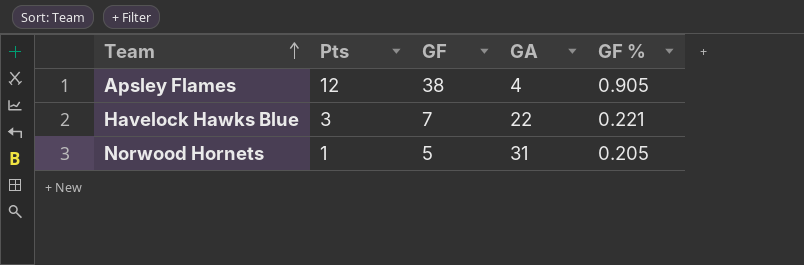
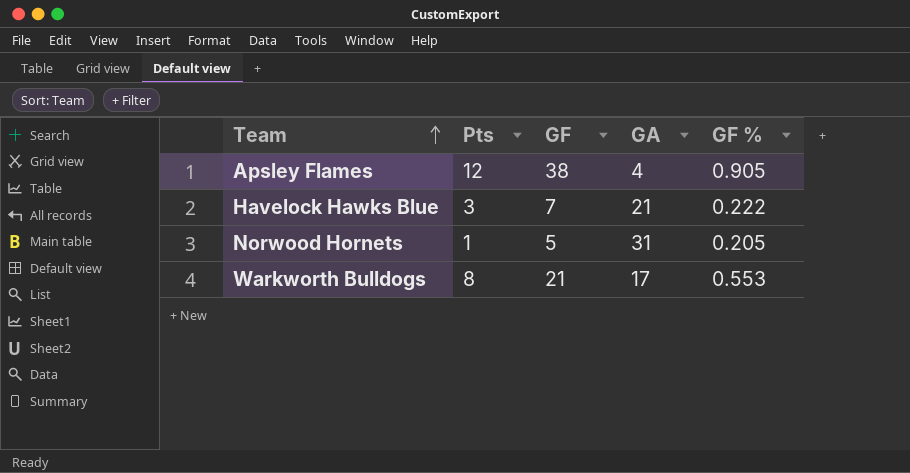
Havelock Hawks Blue | GA: 22 -> 21
Havelock Hawks Blue | GF %: 0.221 -> 0.222
row Warkworth Bulldogs: none -> 8 | 21 | 17 | 0.553

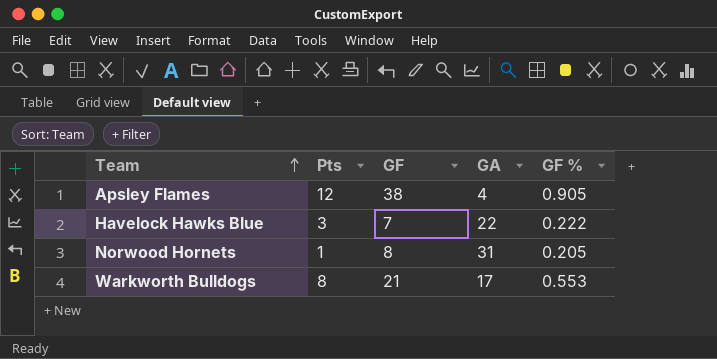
Havelock Hawks Blue | GA: 21 -> 22
Norwood Hornets | GF: 5 -> 8

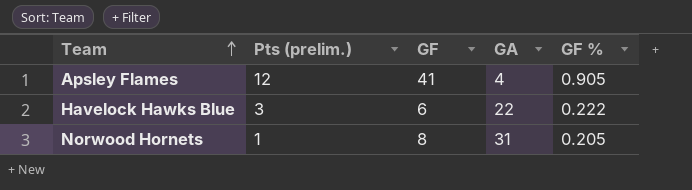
column name: Pts -> Pts (prelim.)
row Warkworth Bulldogs: 8 | 21 | 17 | 0.553 -> none
Apsley Flames | GF: 38 -> 41
Havelock Hawks Blue | GF: 7 -> 6

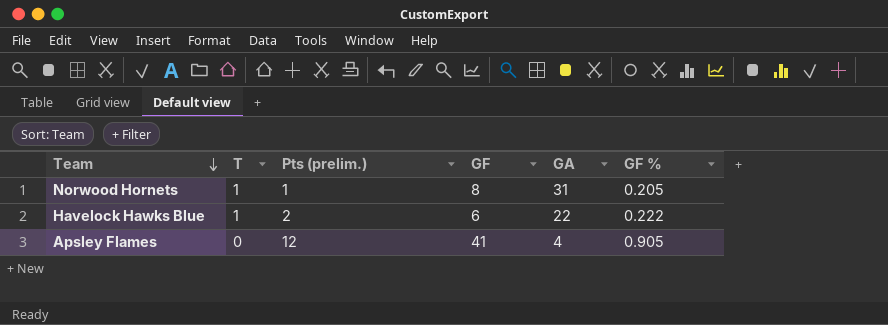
row order: Team ascending -> Team descending
column T | position: none -> 2
Havelock Hawks Blue | Pts (prelim.): 3 -> 2

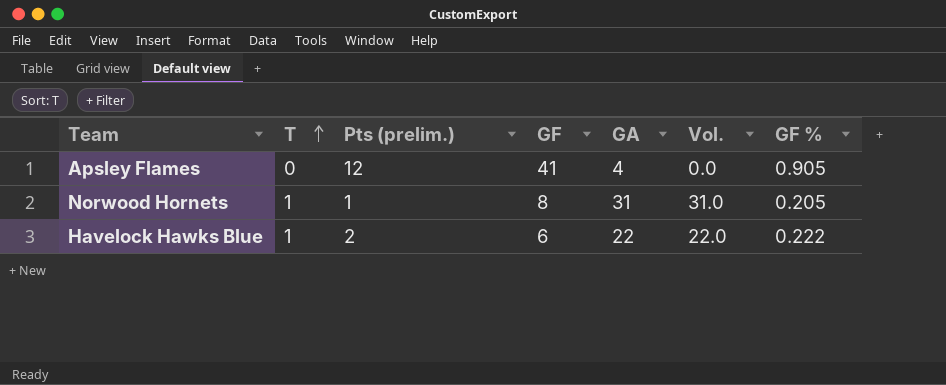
row order: Team descending -> T ascending
column Vol. | formula: none -> [T] * [GA]

